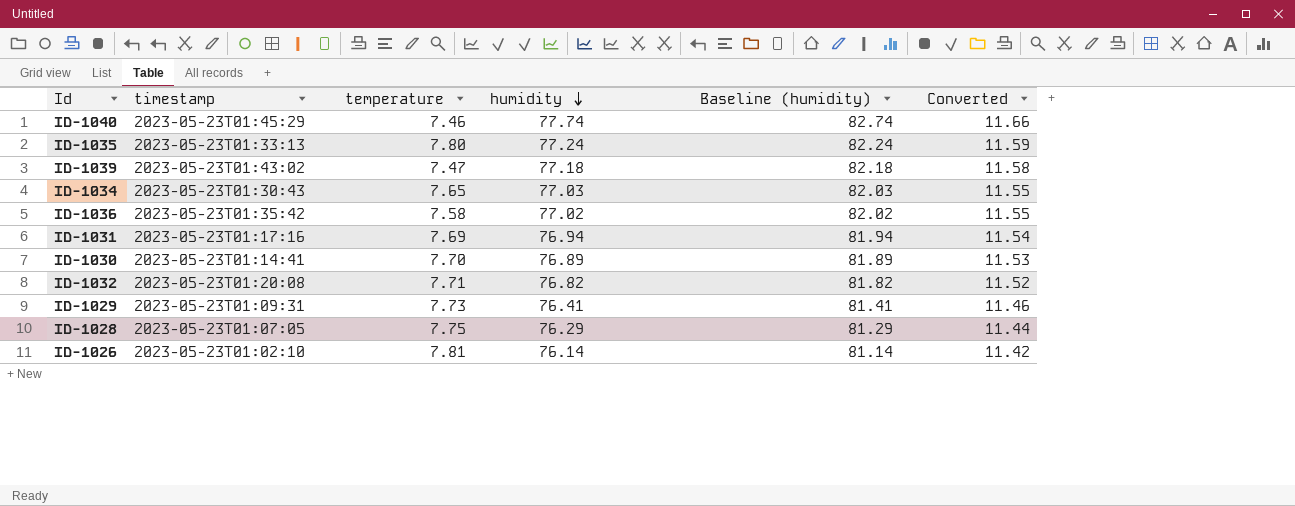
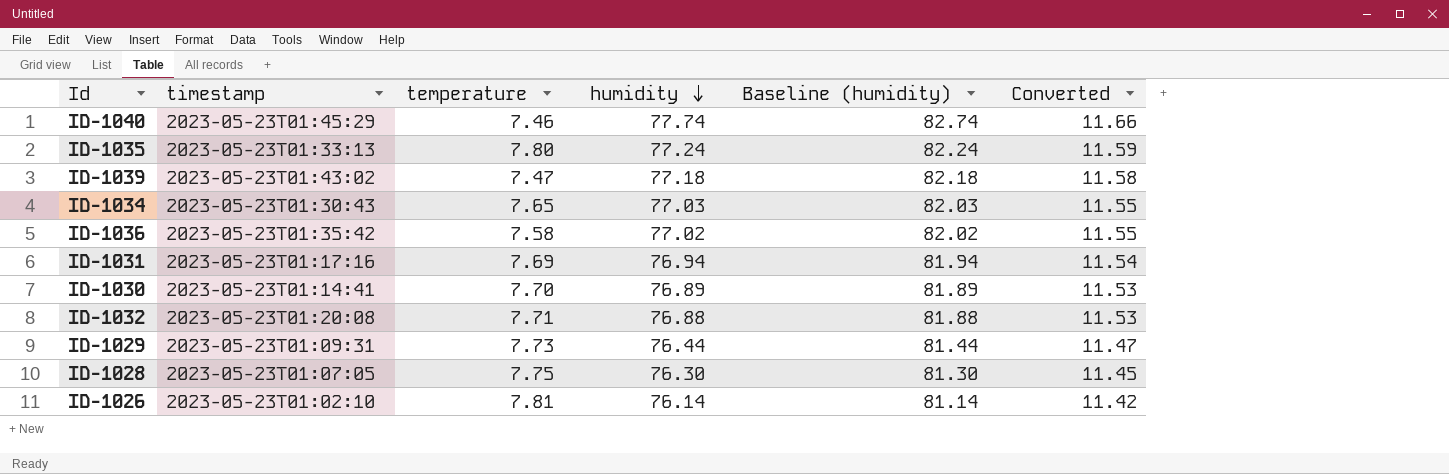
ID-1032 | humidity: 76.82 -> 76.88
ID-1032 | Baseline (humidity): 81.82 -> 81.88
ID-1032 | Converted: 11.52 -> 11.53
ID-1029 | humidity: 76.41 -> 76.44
ID-1029 | Baseline (humidity): 81.41 -> 81.44
ID-1029 | Converted: 11.46 -> 11.47
ID-1028 | humidity: 76.29 -> 76.30
ID-1028 | Baseline (humidity): 81.29 -> 81.30
ID-1028 | Converted: 11.44 -> 11.45

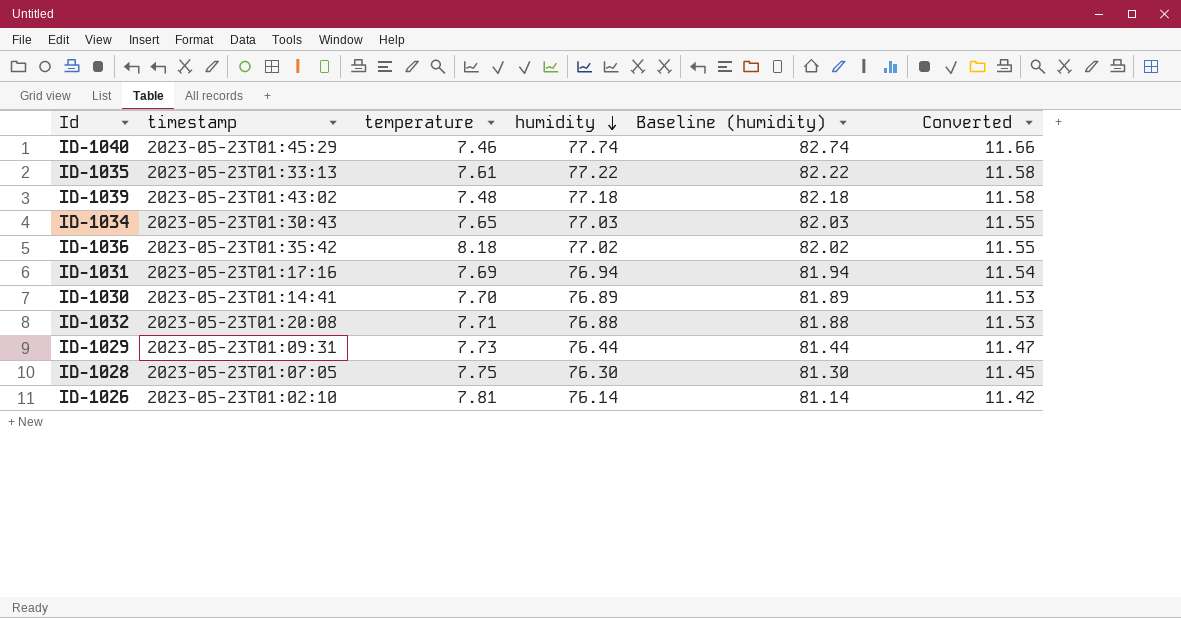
ID-1035 | temperature: 7.80 -> 7.61
ID-1035 | humidity: 77.24 -> 77.22
ID-1035 | Baseline (humidity): 82.24 -> 82.22
ID-1035 | Converted: 11.59 -> 11.58
ID-1039 | temperature: 7.47 -> 7.48
ID-1036 | temperature: 7.58 -> 8.18

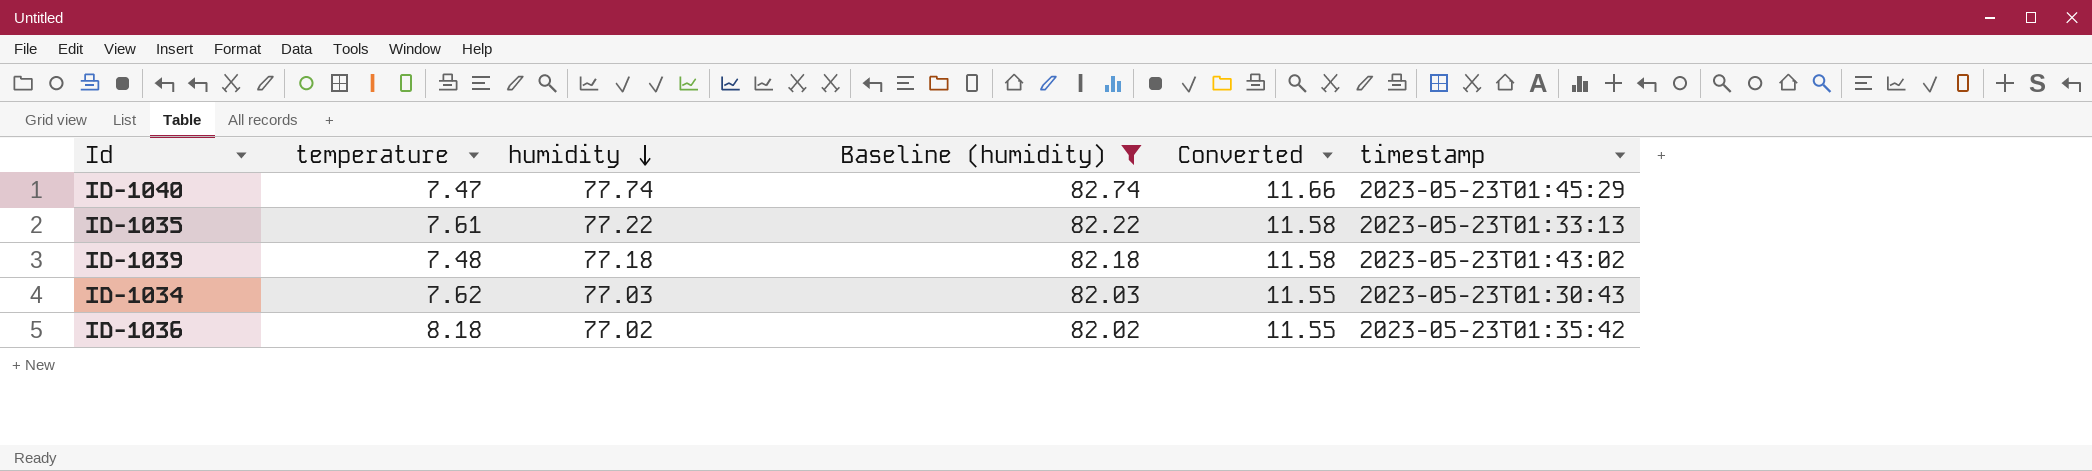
filter: none -> Baseline (humidity) >= 82.02
column timestamp | position: 2 -> 6
ID-1040 | temperature: 7.46 -> 7.47
ID-1034 | temperature: 7.65 -> 7.62

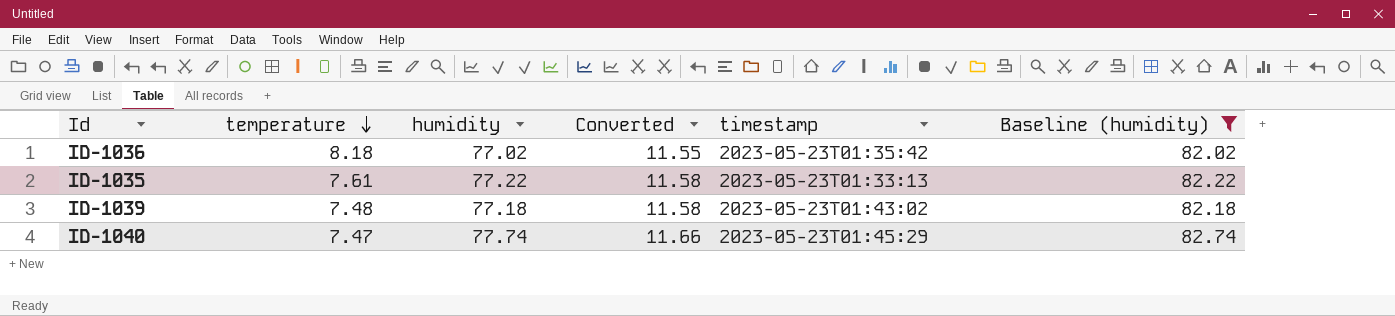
row order: humidity descending -> temperature descending
column Baseline (humidity) | position: 4 -> 6
row ID-1034: 7.62 | 77.03 | 82.03 | 11.55 | 2023-05-23T01:30:43 -> none

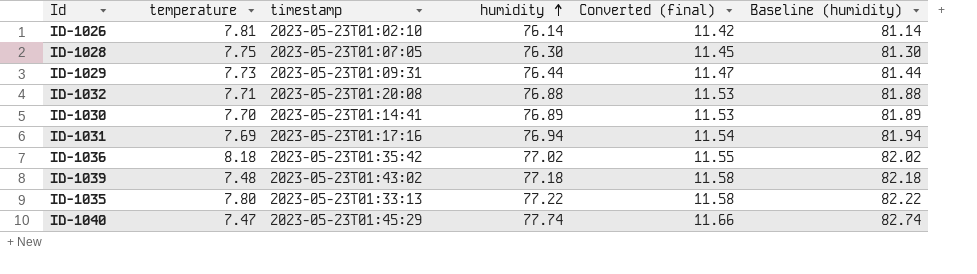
filter: Baseline (humidity) >= 82.02 -> none
row order: temperature descending -> humidity ascending
column timestamp | position: 5 -> 3
column name: Converted -> Converted (final)
ID-1035 | temperature: 7.61 -> 7.80

